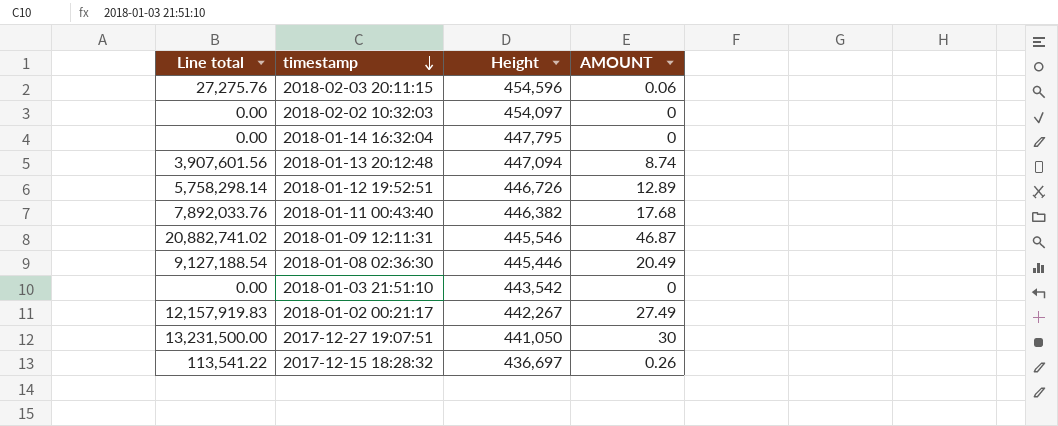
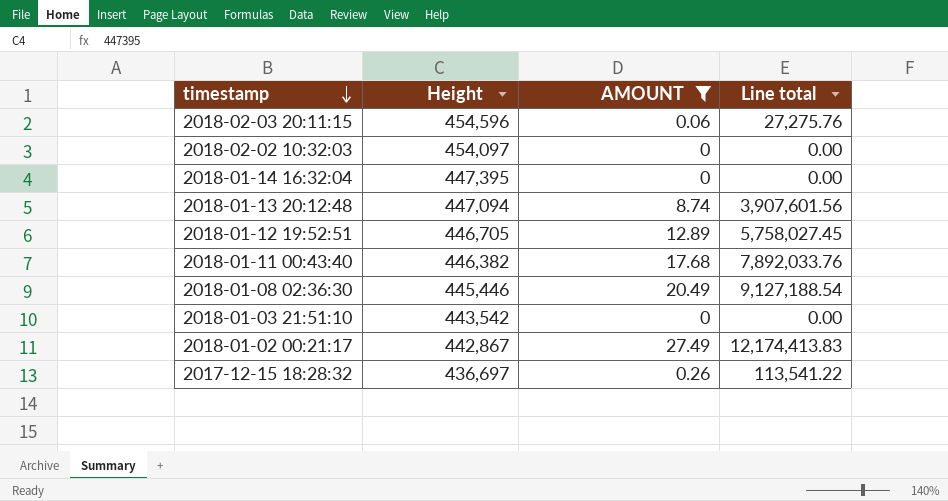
filter: none -> AMOUNT <= 27.49
column Line total | position: 1 -> 4
2018-01-14 16:32:04 | Height: 447,795 -> 447,395
2018-01-12 19:52:51 | Height: 446,726 -> 446,705
2018-01-12 19:52:51 | Line total: 5,758,298.14 -> 5,758,027.45
2018-01-02 00:21:17 | Height: 442,267 -> 442,867
2018-01-02 00:21:17 | Line total: 12,157,919.83 -> 12,174,413.83

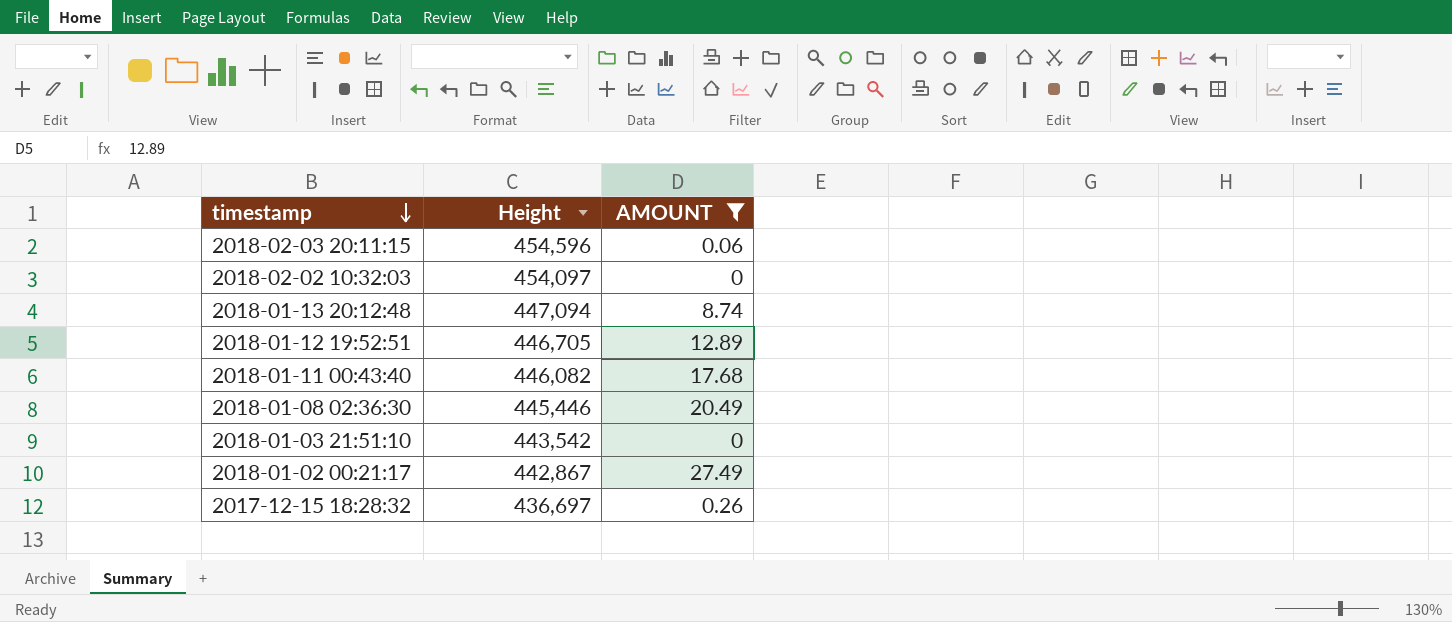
column Line total | formula: [Height] * [AMOUNT] -> none
row 2018-01-14 16:32:04: 447,395 | 0 | 0.00 -> none
2018-01-11 00:43:40 | Height: 446,382 -> 446,082

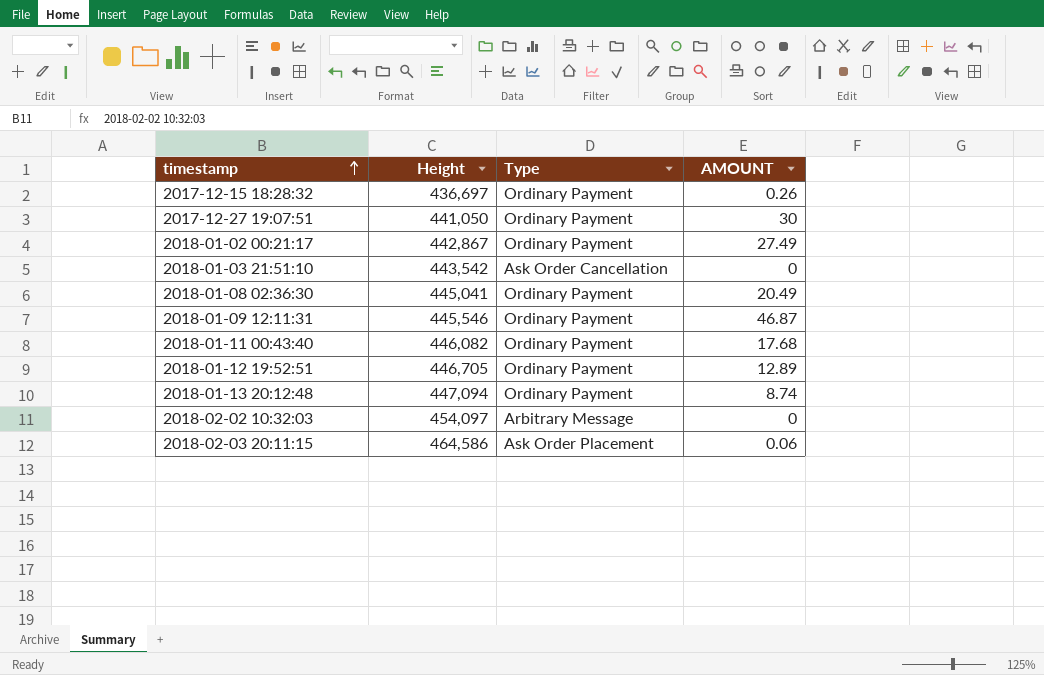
filter: AMOUNT <= 27.49 -> none
row order: timestamp descending -> timestamp ascending
column Type | position: none -> 3
2018-01-08 02:36:30 | Height: 445,446 -> 445,041
2018-02-03 20:11:15 | Height: 454,596 -> 464,586

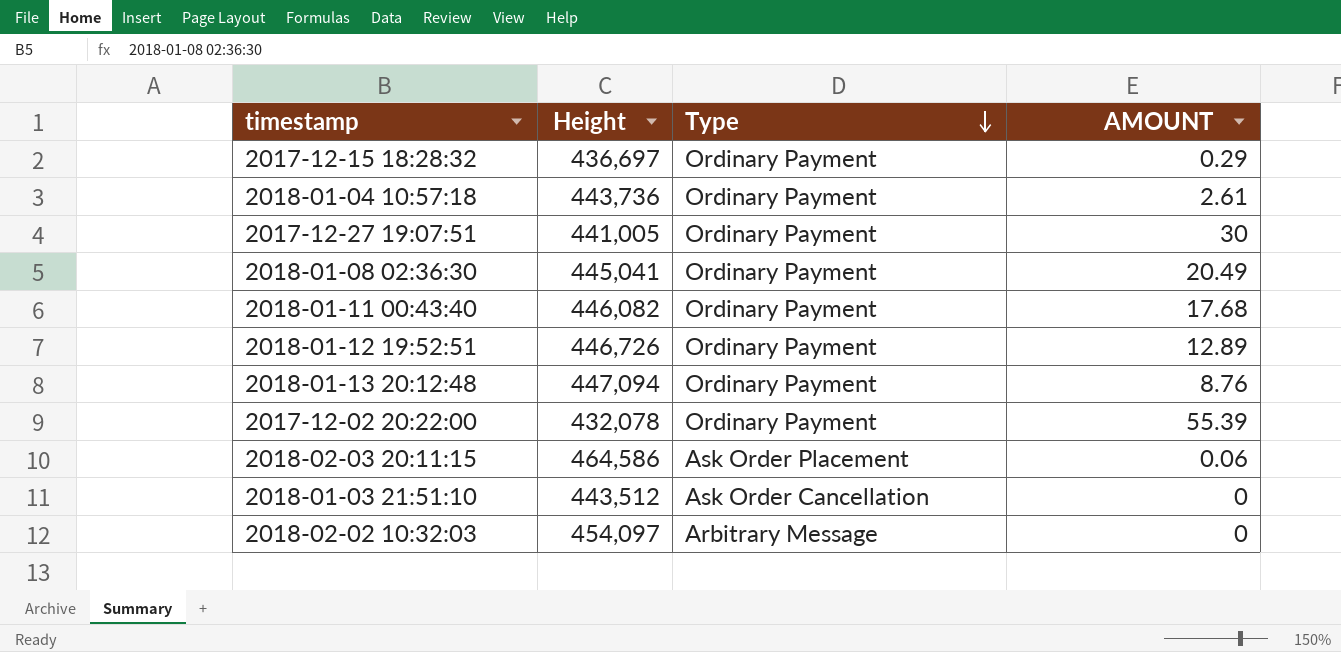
row order: timestamp ascending -> Type descending
row 2018-01-02 00:21:17: 442,867 | Ordinary Payment | 27.49 -> none
row 2018-01-09 12:11:31: 445,546 | Ordinary Payment | 46.87 -> none
2017-12-15 18:28:32 | AMOUNT: 0.26 -> 0.29
row 2018-01-04 10:57:18: none -> 443,736 | Ordinary Payment | 2.61
2017-12-27 19:07:51 | Height: 441,050 -> 441,005
2018-01-12 19:52:51 | Height: 446,705 -> 446,726
2018-01-13 20:12:48 | AMOUNT: 8.74 -> 8.76
row 2017-12-02 20:22:00: none -> 432,078 | Ordinary Payment | 55.39
2018-01-03 21:51:10 | Height: 443,542 -> 443,512

